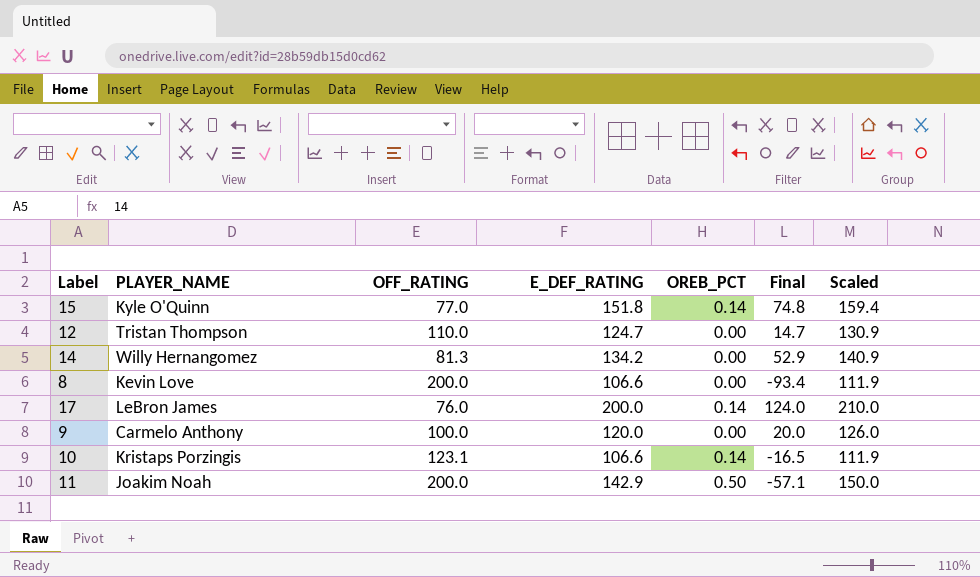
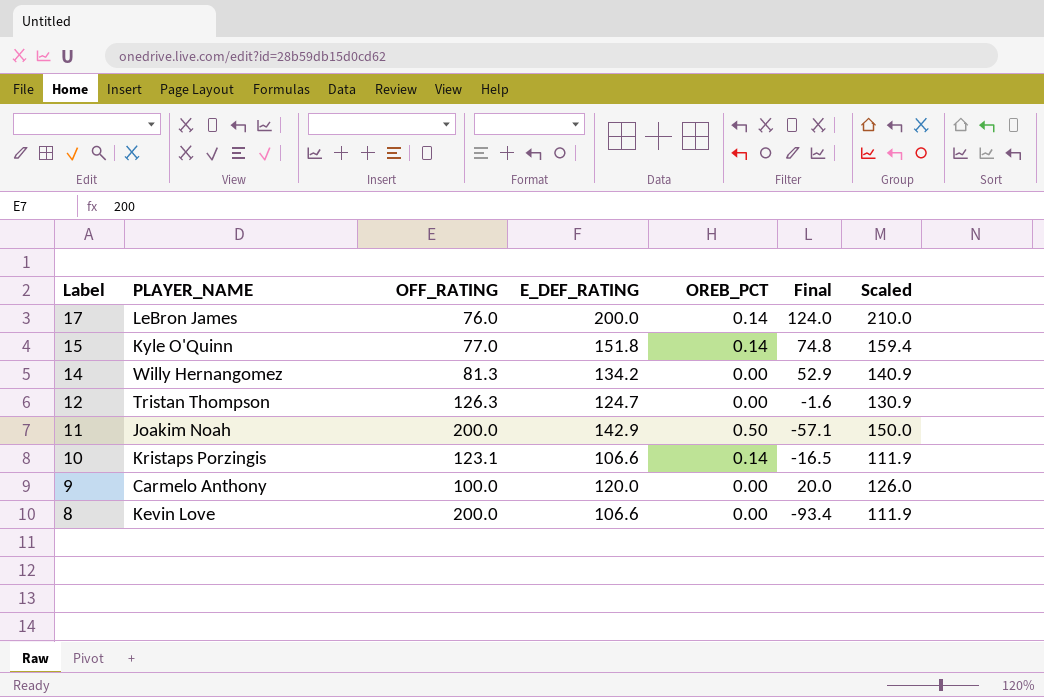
row order: none -> Label descending
12 | OFF_RATING: 110.0 -> 126.3
12 | Final: 14.7 -> -1.6

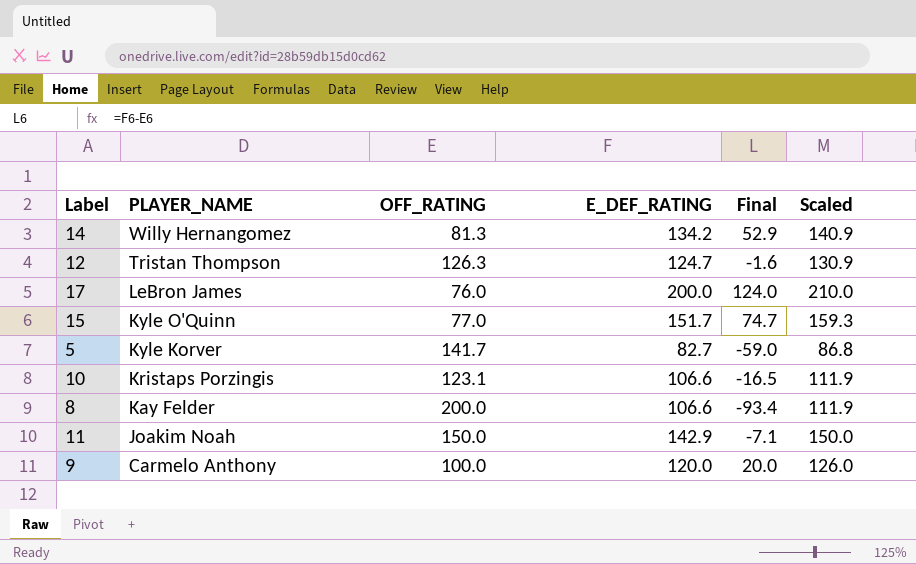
row order: Label descending -> PLAYER_NAME descending
column OREB_PCT | position: 5 -> none
15 | E_DEF_RATING: 151.8 -> 151.7
15 | Final: 74.8 -> 74.7
15 | Scaled: 159.4 -> 159.3
row 5: none -> Kyle Korver | 141.7 | 82.7 | -59.0 | 86.8
8 | PLAYER_NAME: Kevin Love -> Kay Felder
11 | OFF_RATING: 200.0 -> 150.0
11 | Final: -57.1 -> -7.1

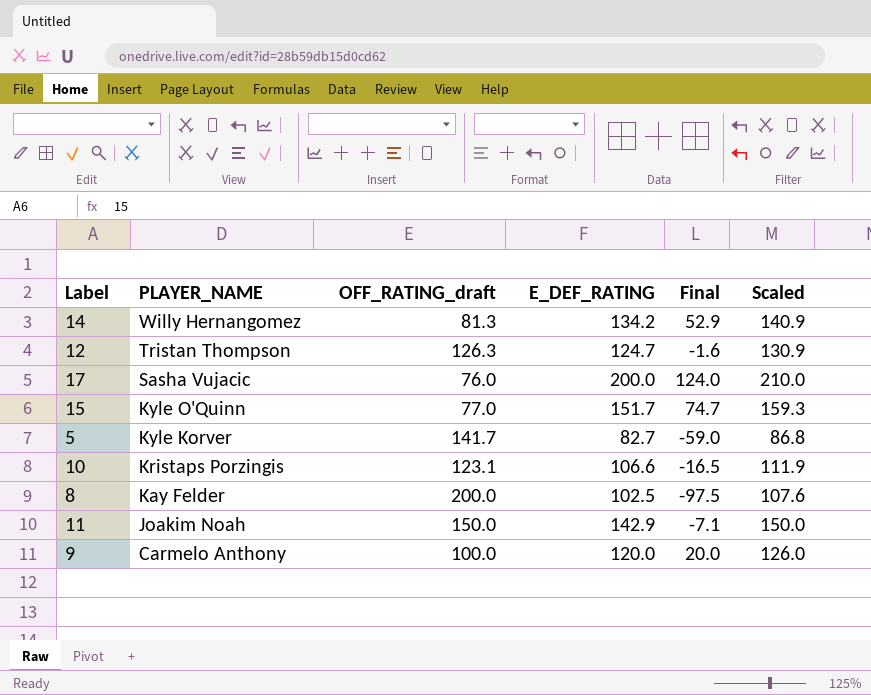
column name: OFF_RATING -> OFF_RATING_draft
17 | PLAYER_NAME: LeBron James -> Sasha Vujacic
8 | E_DEF_RATING: 106.6 -> 102.5
8 | Final: -93.4 -> -97.5
8 | Scaled: 111.9 -> 107.6

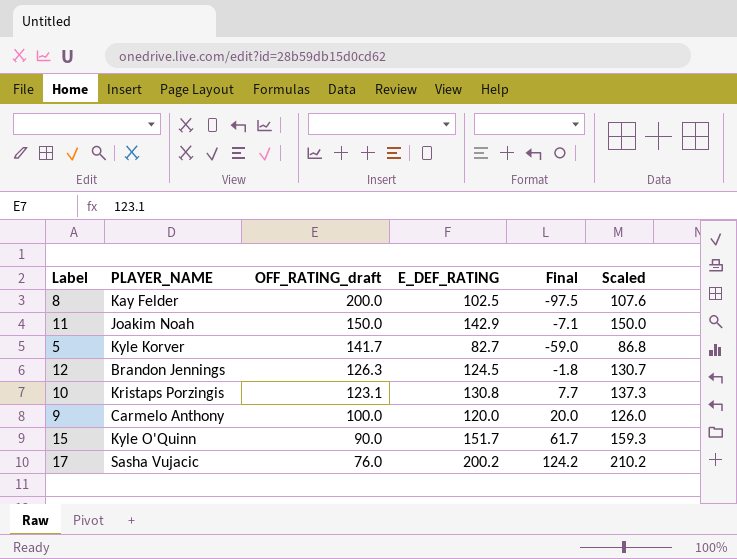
row order: PLAYER_NAME descending -> OFF_RATING_draft descending
row 14: Willy Hernangomez | 81.3 | 134.2 | 52.9 | 140.9 -> none
12 | PLAYER_NAME: Tristan Thompson -> Brandon Jennings
12 | E_DEF_RATING: 124.7 -> 124.5
12 | Final: -1.6 -> -1.8
12 | Scaled: 130.9 -> 130.7
10 | E_DEF_RATING: 106.6 -> 130.8
10 | Final: -16.5 -> 7.7
10 | Scaled: 111.9 -> 137.3
15 | OFF_RATING_draft: 77.0 -> 90.0
15 | Final: 74.7 -> 61.7
17 | E_DEF_RATING: 200.0 -> 200.2
17 | Final: 124.0 -> 124.2
17 | Scaled: 210.0 -> 210.2

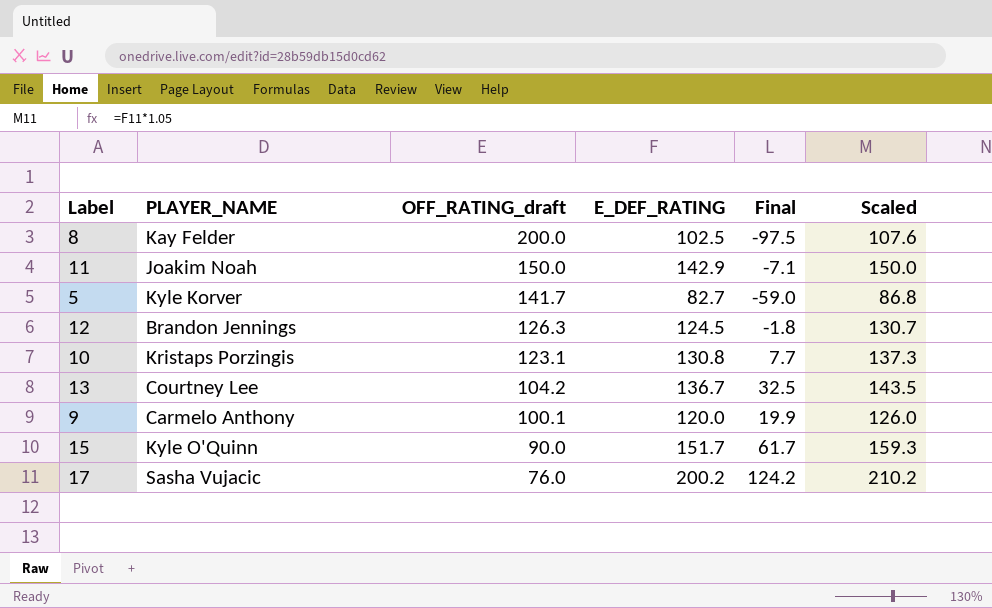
row 13: none -> Courtney Lee | 104.2 | 136.7 | 32.5 | 143.5
9 | OFF_RATING_draft: 100.0 -> 100.1
9 | Final: 20.0 -> 19.9

